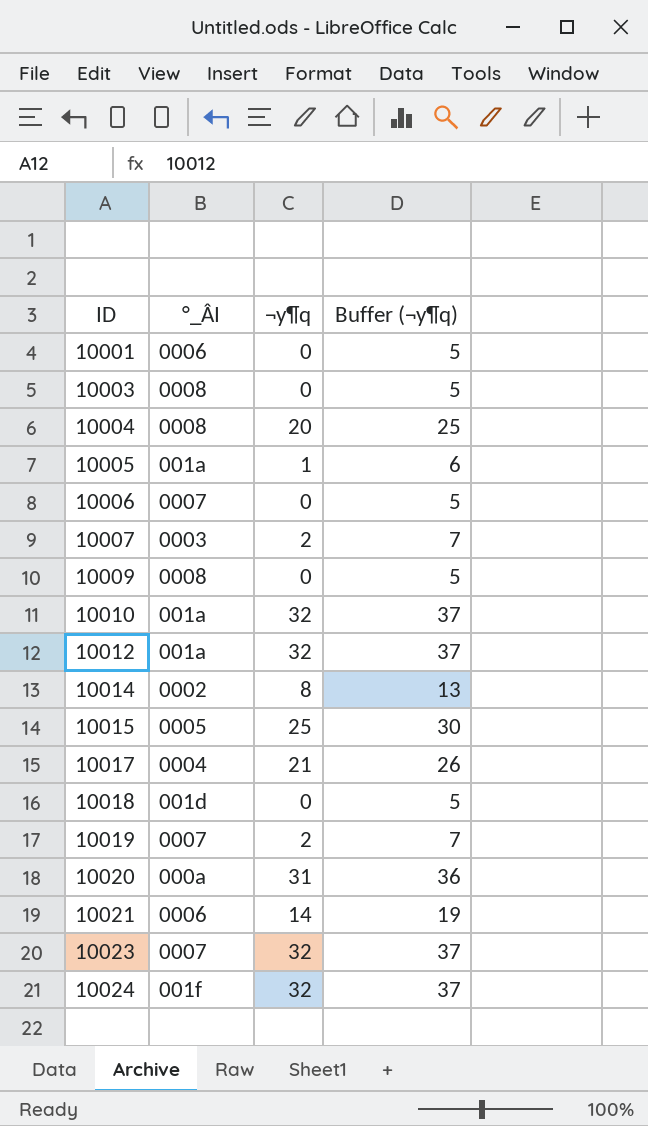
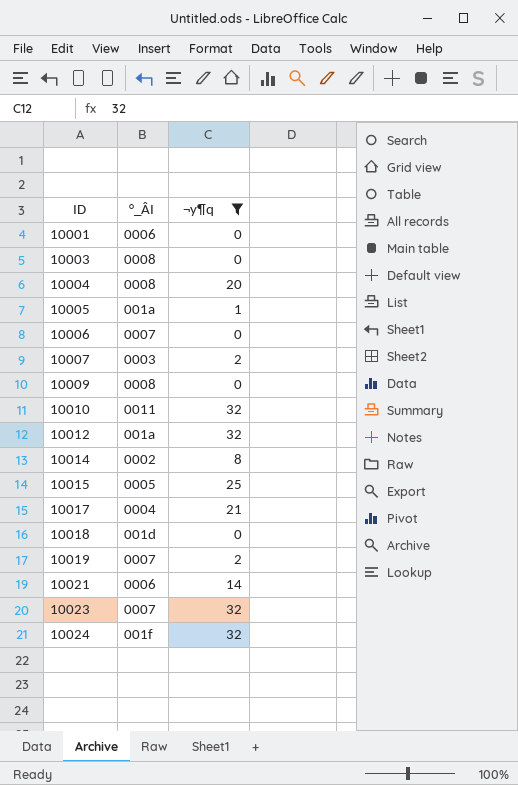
filter: none -> ¬y¶q != 31
column Buffer (¬y¶q) | formula: [¬y¶q] + 5 -> none
10010 | °_ÂI: 001a -> 0011

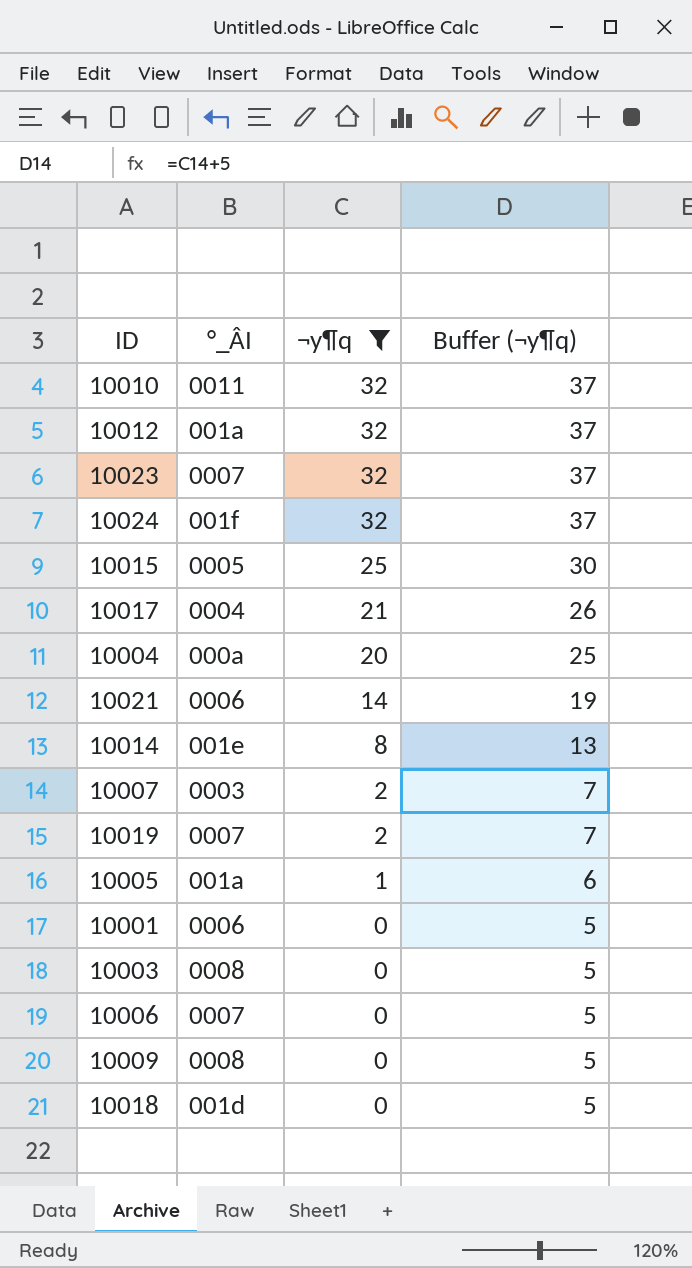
row order: ID ascending -> ¬y¶q descending
column Buffer (¬y¶q) | formula: none -> [¬y¶q] + 5
10004 | °_ÂI: 0008 -> 000a
10014 | °_ÂI: 0002 -> 001e

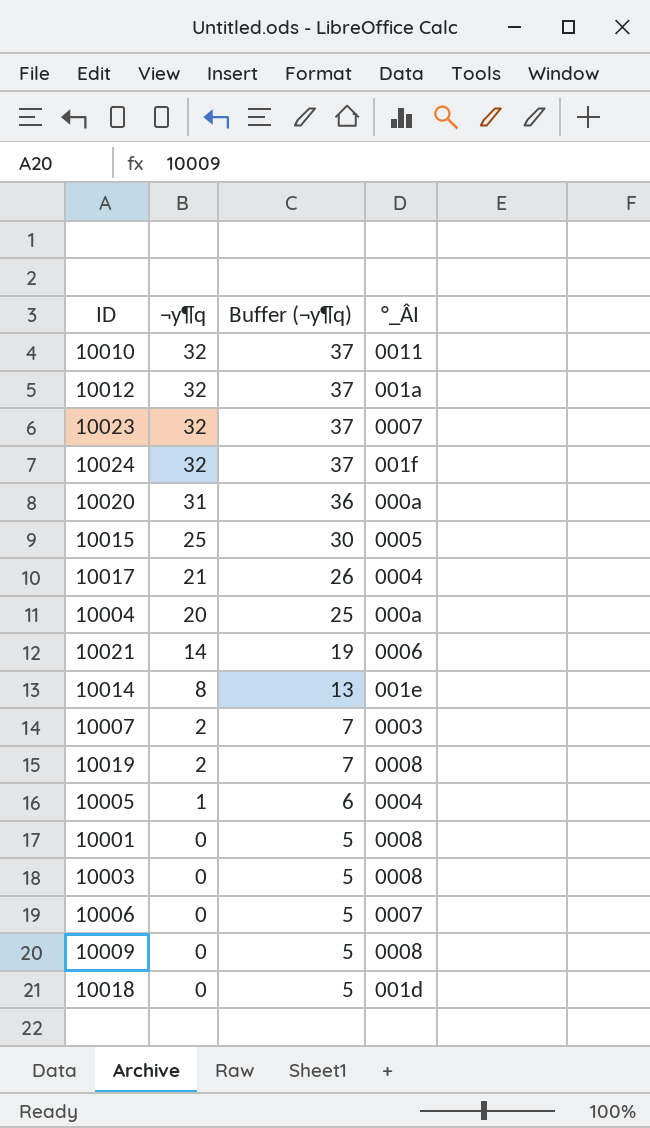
filter: ¬y¶q != 31 -> none
column °_ÂI | position: 2 -> 4
10019 | °_ÂI: 0007 -> 0008
10005 | °_ÂI: 001a -> 0004
10001 | °_ÂI: 0006 -> 0008

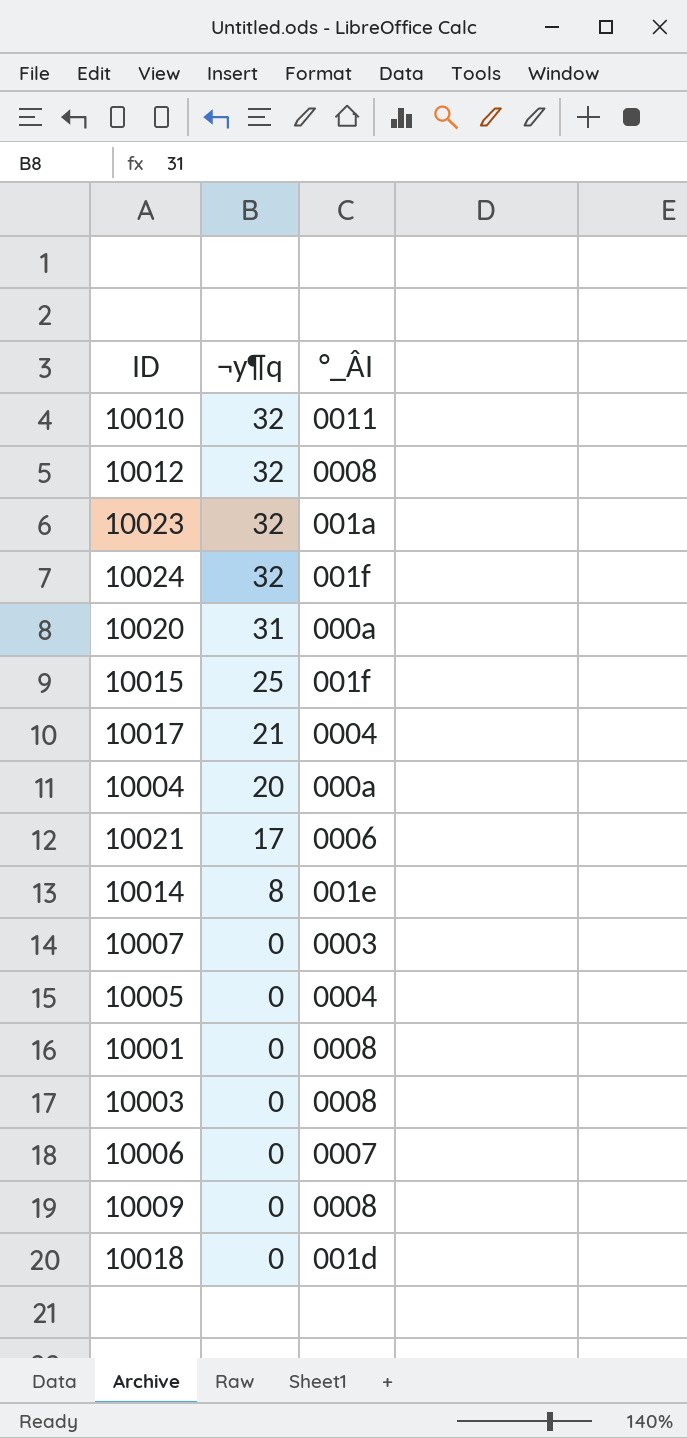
column Buffer (¬y¶q) | formula: [¬y¶q] + 5 -> none
row 10019: 2 | 7 | 0008 -> none
10012 | °_ÂI: 001a -> 0008
10023 | °_ÂI: 0007 -> 001a
10015 | °_ÂI: 0005 -> 001f
10021 | ¬y¶q: 14 -> 17
10007 | ¬y¶q: 2 -> 0
10005 | ¬y¶q: 1 -> 0

